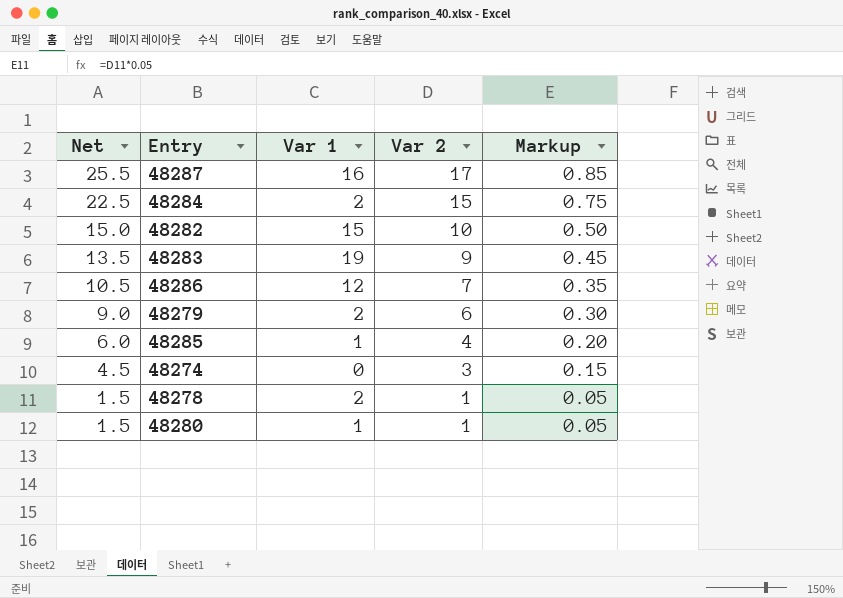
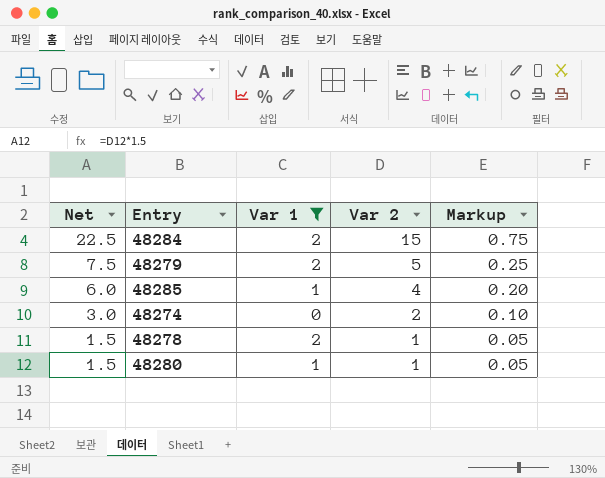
filter: none -> Var 1 <= 2
48279 | Net: 9.0 -> 7.5
48279 | Var 2: 6 -> 5
48279 | Markup: 0.30 -> 0.25
48274 | Net: 4.5 -> 3.0
48274 | Var 2: 3 -> 2
48274 | Markup: 0.15 -> 0.10

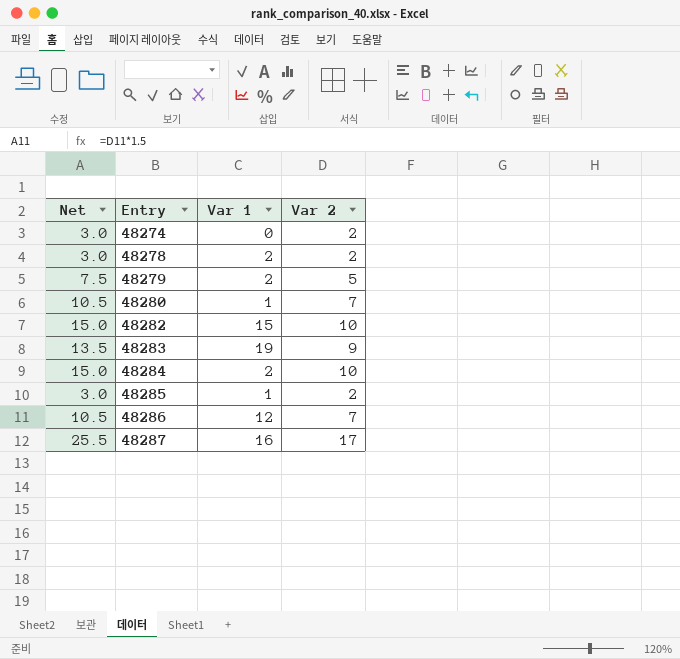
filter: Var 1 <= 2 -> none
row order: Net descending -> Entry ascending
column Markup | formula: [Var 2] * 0.05 -> none
48278 | Net: 1.5 -> 3.0
48278 | Var 2: 1 -> 2
48280 | Net: 1.5 -> 10.5
48280 | Var 2: 1 -> 7
48284 | Net: 22.5 -> 15.0
48284 | Var 2: 15 -> 10
48285 | Net: 6.0 -> 3.0
48285 | Var 2: 4 -> 2

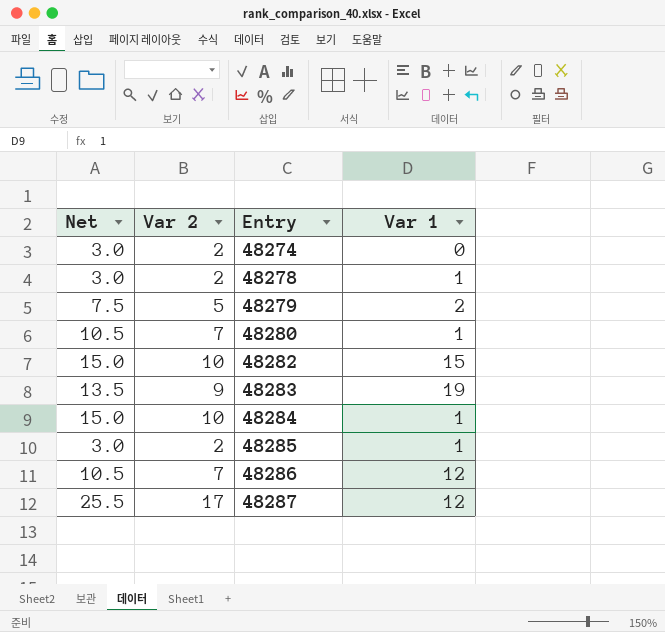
column Var 2 | position: 4 -> 2
48278 | Var 1: 2 -> 1
48284 | Var 1: 2 -> 1
48287 | Var 1: 16 -> 12

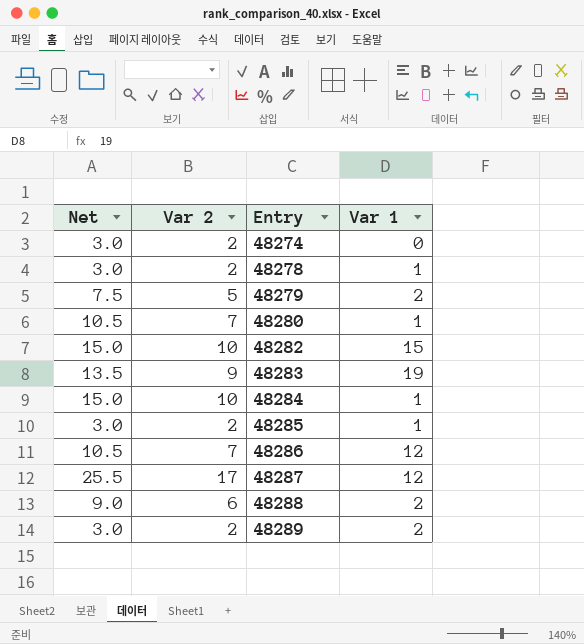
row 48288: none -> 9.0 | 6 | 2
row 48289: none -> 3.0 | 2 | 2

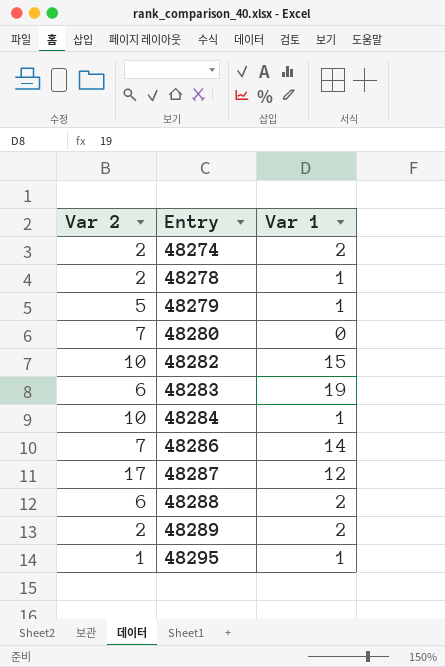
column Net | formula: [Var 2] * 1.5 -> none
row 48285: 3.0 | 2 | 1 -> none
48274 | Var 1: 0 -> 2
48279 | Var 1: 2 -> 1
48280 | Var 1: 1 -> 0
48283 | Var 2: 9 -> 6
48286 | Var 1: 12 -> 14
row 48295: none -> 1 | 1

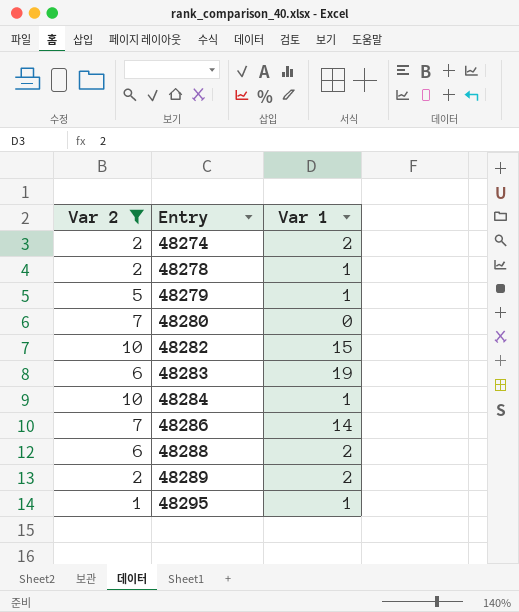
filter: none -> Var 2 != 17

